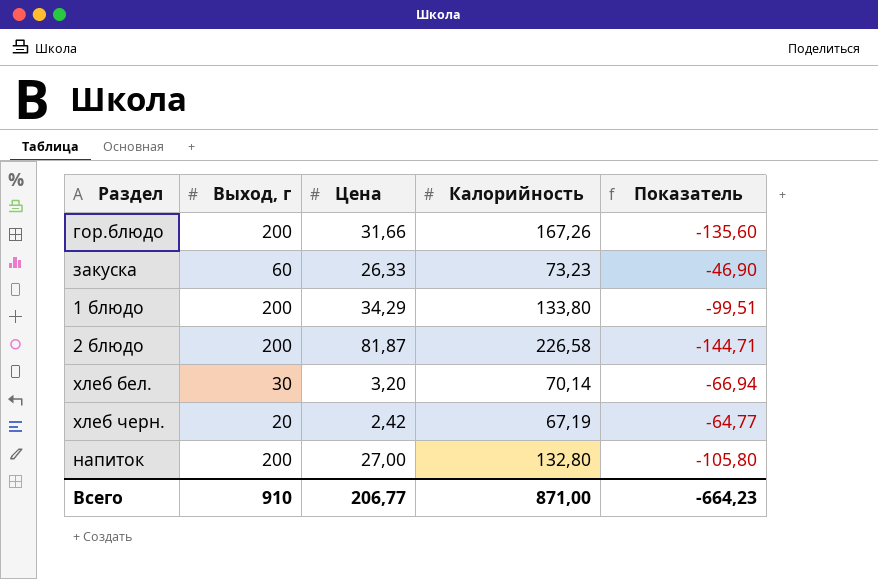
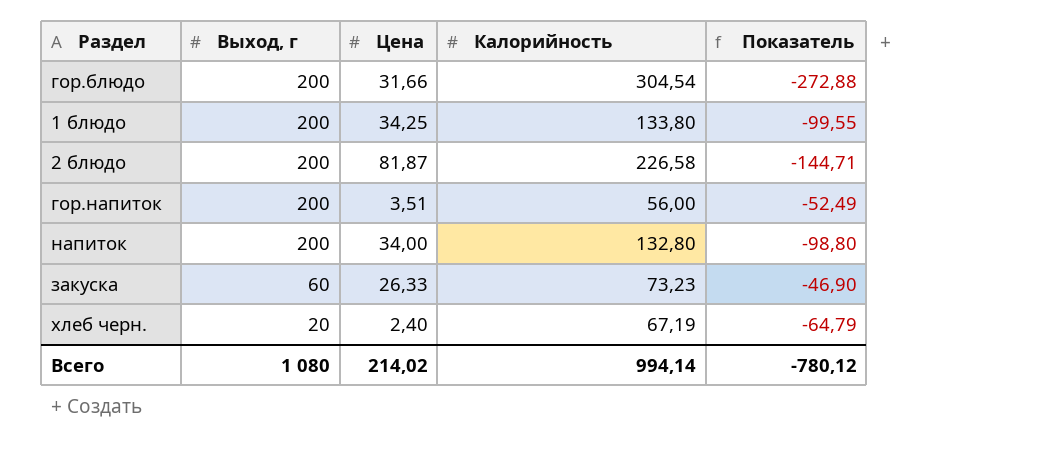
row order: none -> Выход, г descending
row хлеб бел.: 30 | 3,20 | 70,14 | -66,94 -> none
гор.блюдо | Калорийность: 167,26 -> 304,54
гор.блюдо | Показатель: -135,60 -> -272,88
1 блюдо | Цена: 34,29 -> 34,25
1 блюдо | Показатель: -99,51 -> -99,55
row гор.напиток: none -> 200 | 3,51 | 56,00 | -52,49
напиток | Цена: 27,00 -> 34,00
напиток | Показатель: -105,80 -> -98,80
хлеб черн. | Цена: 2,42 -> 2,40
хлеб черн. | Показатель: -64,77 -> -64,79
Всего | Выход, г: 910 -> 1 080
Всего | Цена: 206,77 -> 214,02
Всего | Калорийность: 871,00 -> 994,14
Всего | Показатель: -664,23 -> -780,12

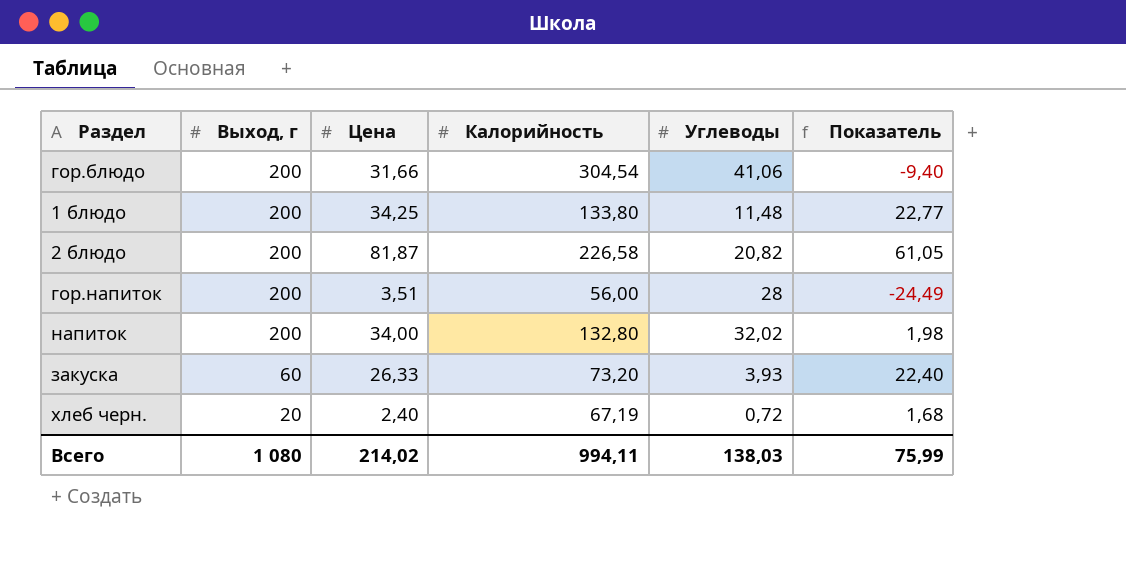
column Углеводы | position: none -> 5
column Показатель | formula: [Цена] - [Калорийность] -> [Цена] - [Углеводы]
закуска | Калорийность: 73,23 -> 73,20
Всего | Калорийность: 994,14 -> 994,11
Всего | Показатель: -780,12 -> 75,99

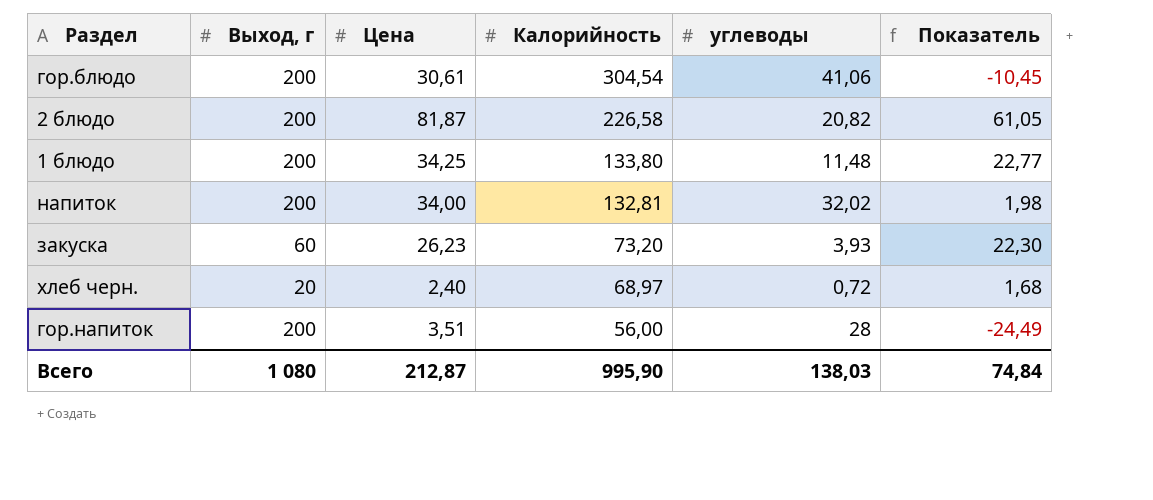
row order: Выход, г descending -> Калорийность descending
column name: Углеводы -> углеводы
гор.блюдо | Цена: 31,66 -> 30,61
гор.блюдо | Показатель: -9,40 -> -10,45
напиток | Калорийность: 132,80 -> 132,81
закуска | Цена: 26,33 -> 26,23
закуска | Показатель: 22,40 -> 22,30
хлеб черн. | Калорийность: 67,19 -> 68,97
Всего | Цена: 214,02 -> 212,87
Всего | Калорийность: 994,11 -> 995,90
Всего | Показатель: 75,99 -> 74,84

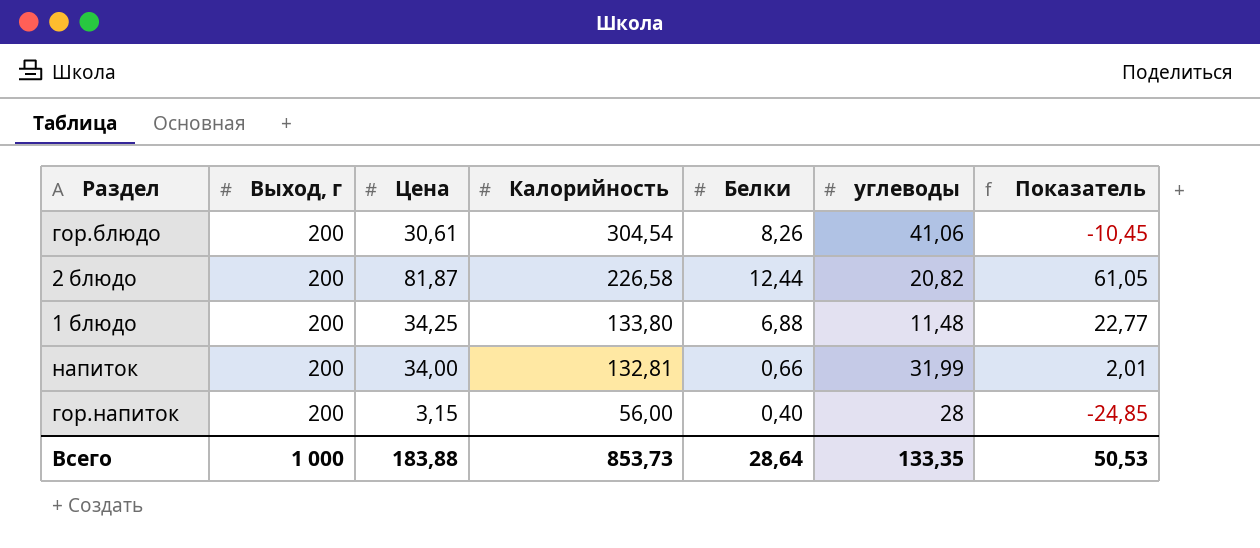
column Белки | position: none -> 5
row закуска: 60 | 26,23 | 73,20 | 3,93 | 22,30 -> none
row хлеб черн.: 20 | 2,40 | 68,97 | 0,72 | 1,68 -> none
напиток | углеводы: 32,02 -> 31,99
напиток | Показатель: 1,98 -> 2,01
гор.напиток | Цена: 3,51 -> 3,15
гор.напиток | Показатель: -24,49 -> -24,85
Всего | Выход, г: 1 080 -> 1 000
Всего | Цена: 212,87 -> 183,88
Всего | Калорийность: 995,90 -> 853,73
Всего | углеводы: 138,03 -> 133,35
Всего | Показатель: 74,84 -> 50,53

